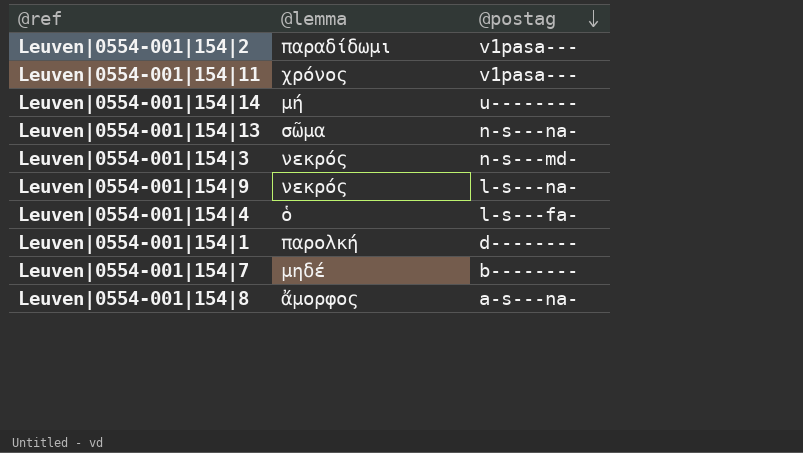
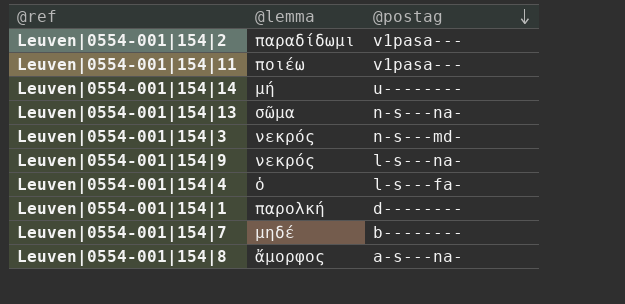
Leuven|0554-001|154|11 | @lemma: χρόνος -> ποιέω

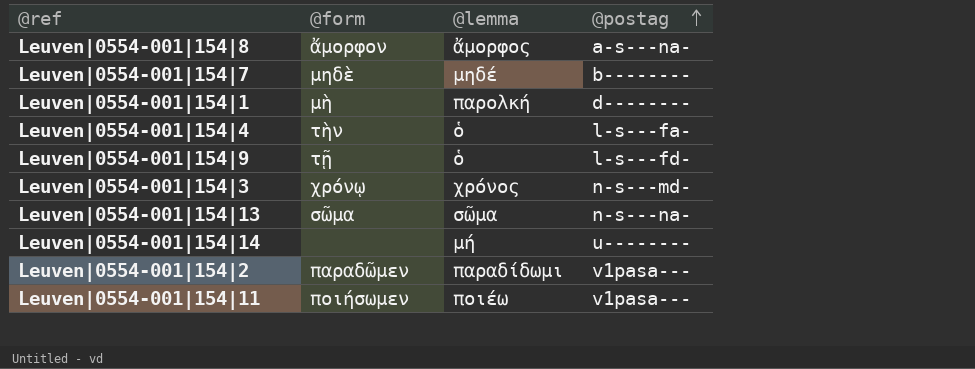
row order: @postag descending -> @postag ascending
column @form | position: none -> 2
Leuven|0554-001|154|9 | @lemma: νεκρός -> ὁ
Leuven|0554-001|154|9 | @postag: l-s---na- -> l-s---fd-
Leuven|0554-001|154|3 | @lemma: νεκρός -> χρόνος

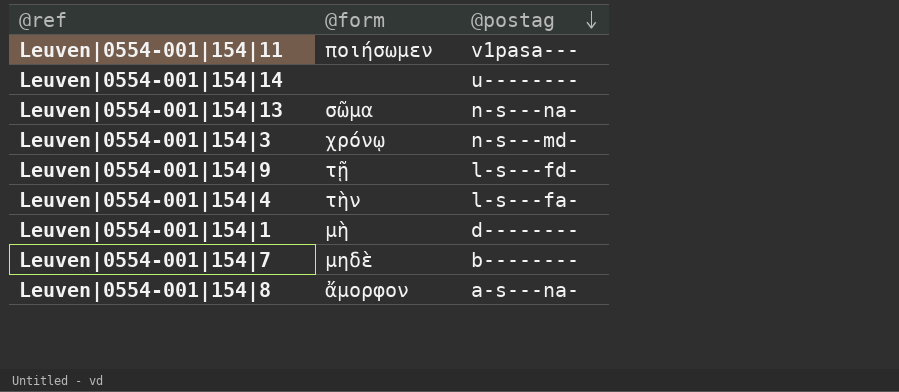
row order: @postag ascending -> @postag descending
column @lemma | position: 3 -> none
row Leuven|0554-001|154|2: παραδῶμεν | παραδίδωμι | v1pasa--- -> none

